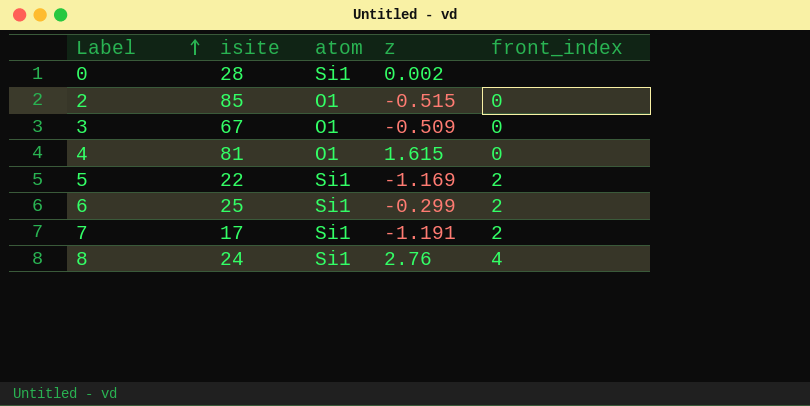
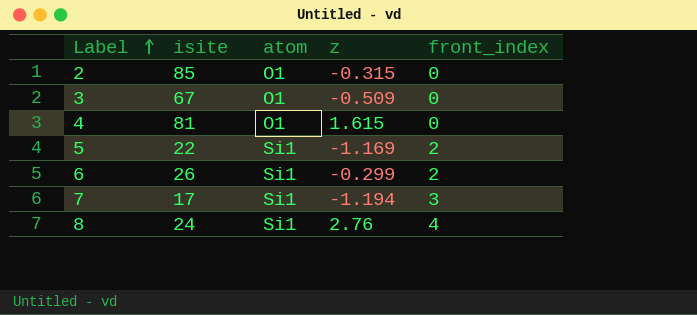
row 0: 28 | Si1 | 0.002 | none -> none
2 | z: -0.515 -> -0.315
6 | isite: 25 -> 26
7 | z: -1.191 -> -1.194
7 | front_index: 2 -> 3

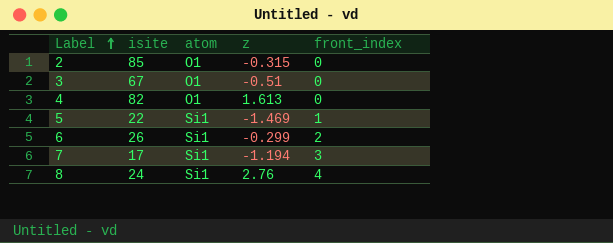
3 | z: -0.509 -> -0.51
4 | isite: 81 -> 82
4 | z: 1.615 -> 1.613
5 | z: -1.169 -> -1.469
5 | front_index: 2 -> 1

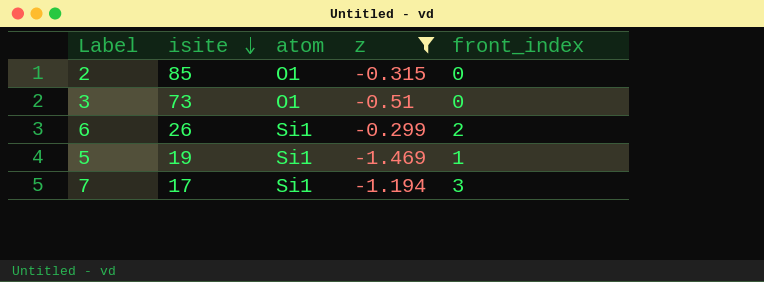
filter: none -> z <= -0.299
row order: Label ascending -> isite descending
3 | isite: 67 -> 73
5 | isite: 22 -> 19

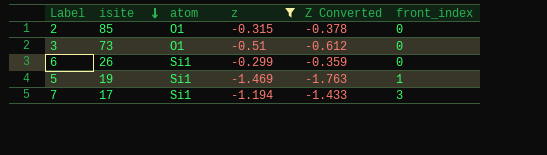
column Z Converted | formula: none -> [z] * 1.2
6 | front_index: 2 -> 0

